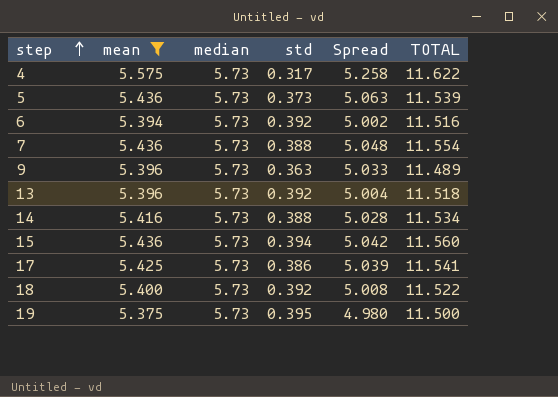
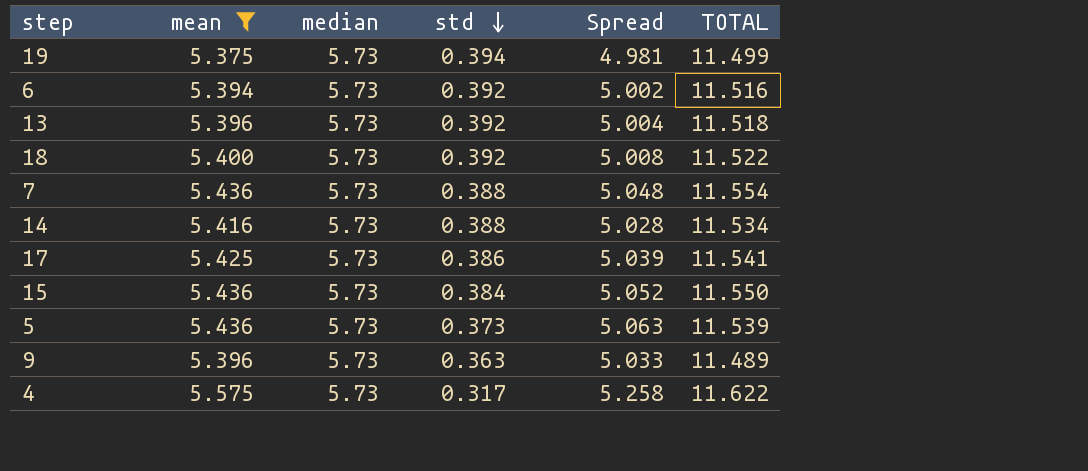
row order: step ascending -> std descending
19 | std: 0.395 -> 0.394
19 | Spread: 4.980 -> 4.981
19 | TOTAL: 11.500 -> 11.499
15 | std: 0.394 -> 0.384
15 | Spread: 5.042 -> 5.052
15 | TOTAL: 11.560 -> 11.550

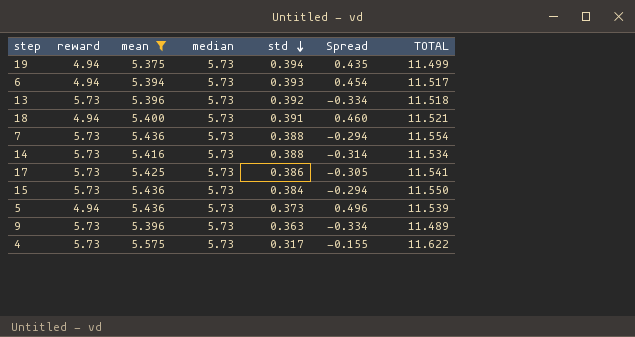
column reward | position: none -> 2
column Spread | formula: [mean] - [std] -> [mean] - [reward]
6 | std: 0.392 -> 0.393
6 | TOTAL: 11.516 -> 11.517
18 | std: 0.392 -> 0.391
18 | TOTAL: 11.522 -> 11.521

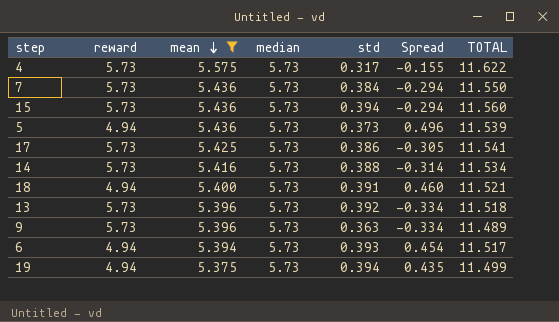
row order: std descending -> mean descending
7 | std: 0.388 -> 0.384
7 | TOTAL: 11.554 -> 11.550
15 | std: 0.384 -> 0.394
15 | TOTAL: 11.550 -> 11.560

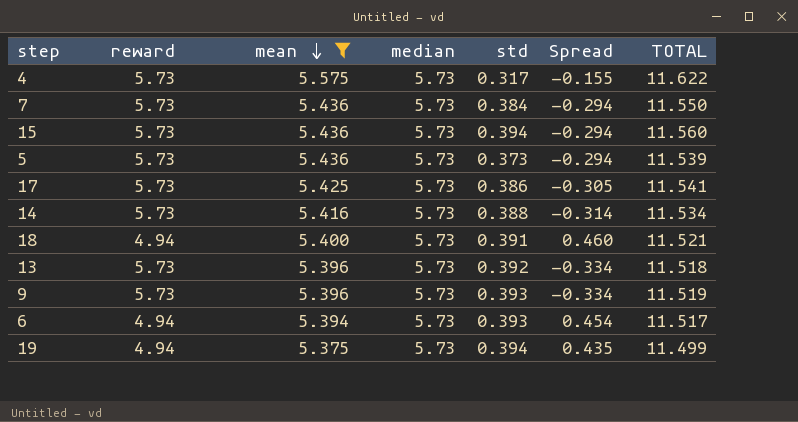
5 | reward: 4.94 -> 5.73
5 | Spread: 0.496 -> -0.294
9 | std: 0.363 -> 0.393
9 | TOTAL: 11.489 -> 11.519

